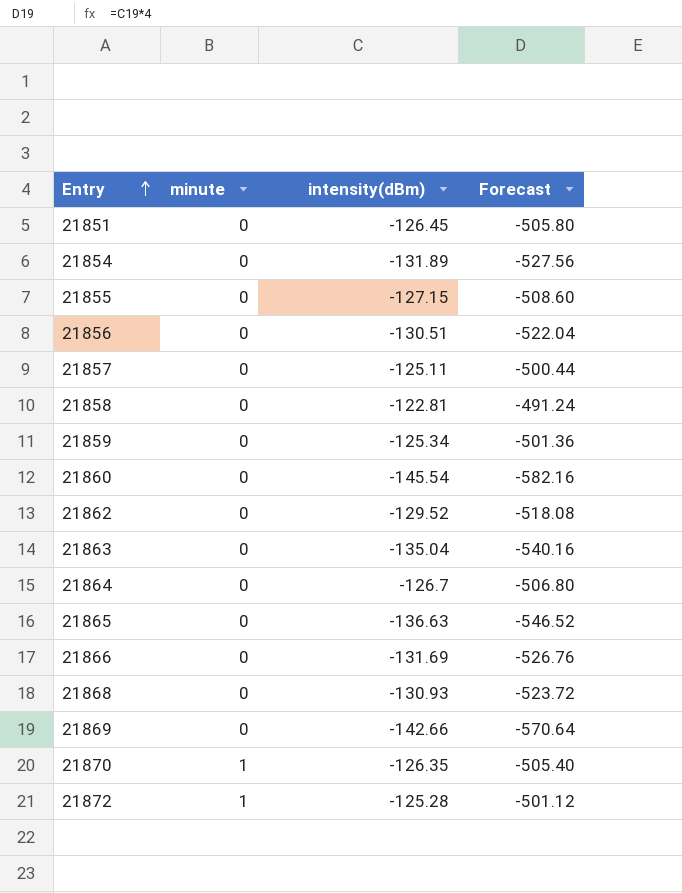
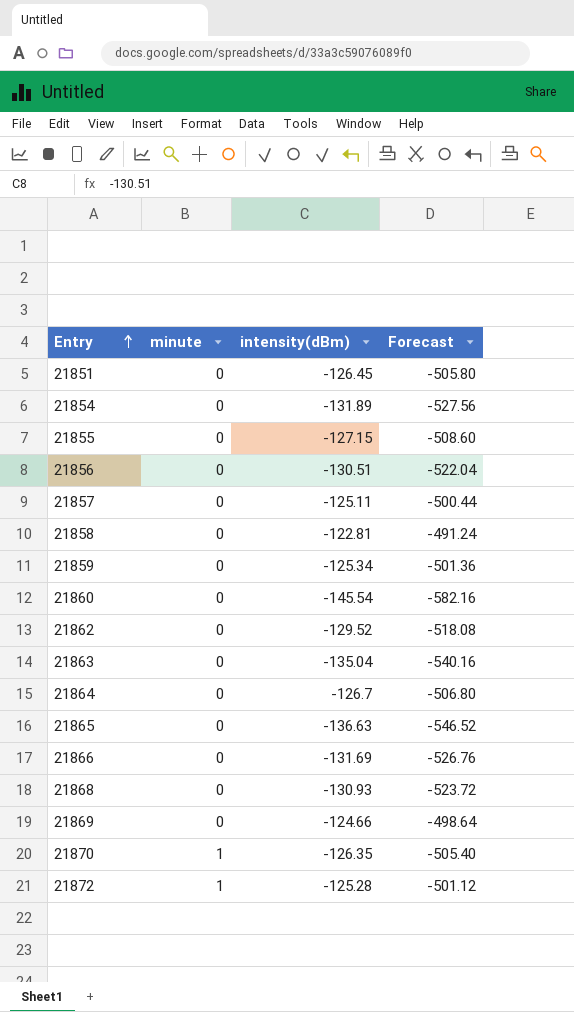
21869 | intensity(dBm): -142.66 -> -124.66
21869 | Forecast: -570.64 -> -498.64

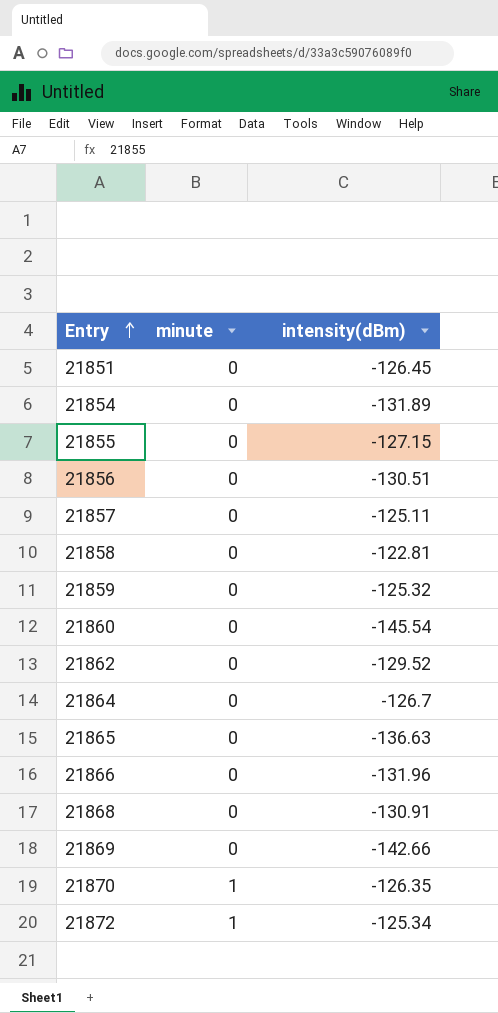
column Forecast | formula: [intensity(dBm)] * 4 -> none
row 21863: 0 | -135.04 | -540.16 -> none
21859 | intensity(dBm): -125.34 -> -125.32
21866 | intensity(dBm): -131.69 -> -131.96
21868 | intensity(dBm): -130.93 -> -130.91
21869 | intensity(dBm): -124.66 -> -142.66
21872 | intensity(dBm): -125.28 -> -125.34

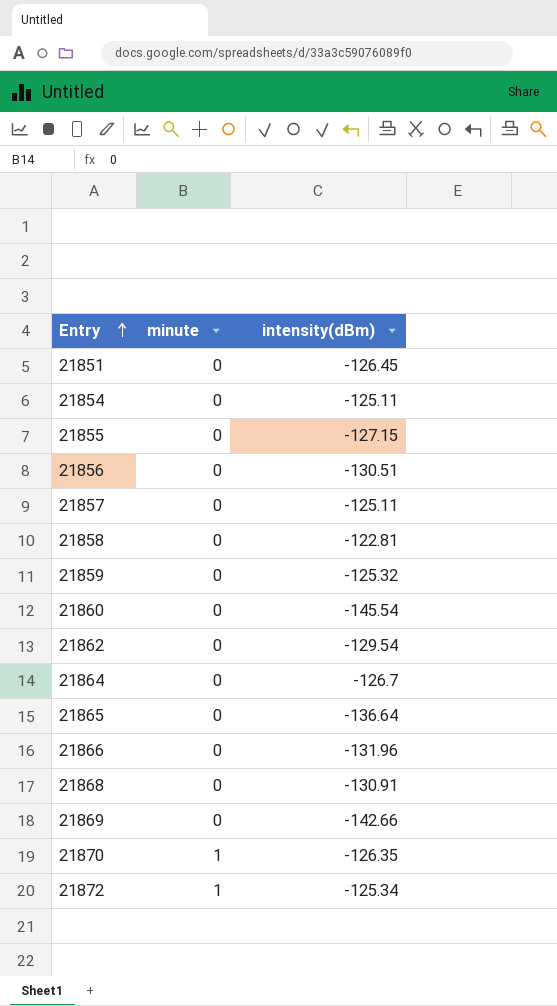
21854 | intensity(dBm): -131.89 -> -125.11
21862 | intensity(dBm): -129.52 -> -129.54
21865 | intensity(dBm): -136.63 -> -136.64

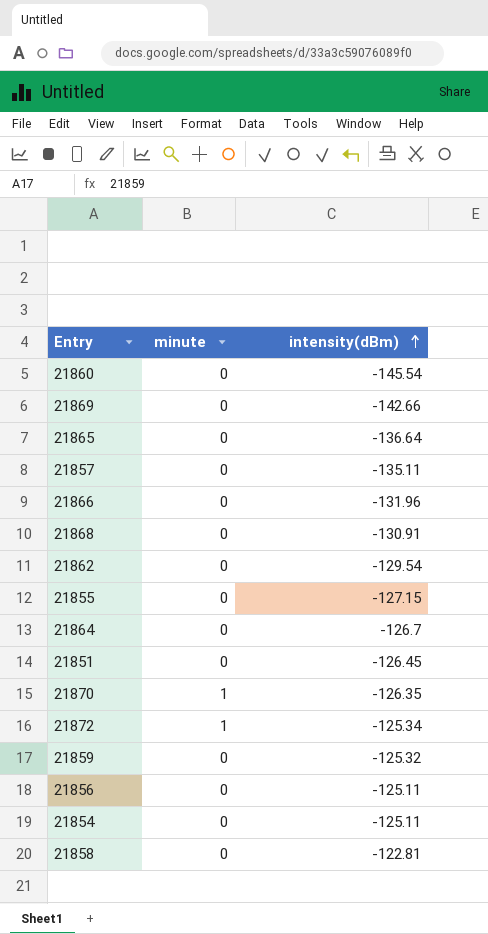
row order: Entry ascending -> intensity(dBm) ascending
21857 | intensity(dBm): -125.11 -> -135.11
21856 | intensity(dBm): -130.51 -> -125.11

